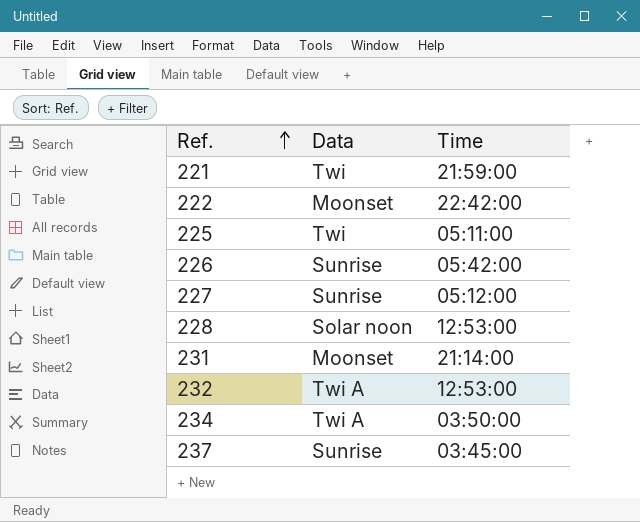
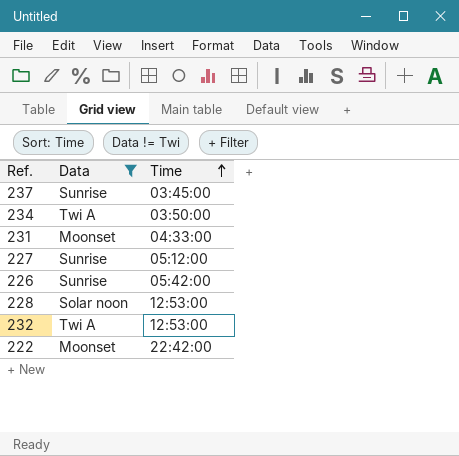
filter: none -> Data != Twi
row order: Ref. ascending -> Time ascending
231 | Time: 21:14:00 -> 04:33:00

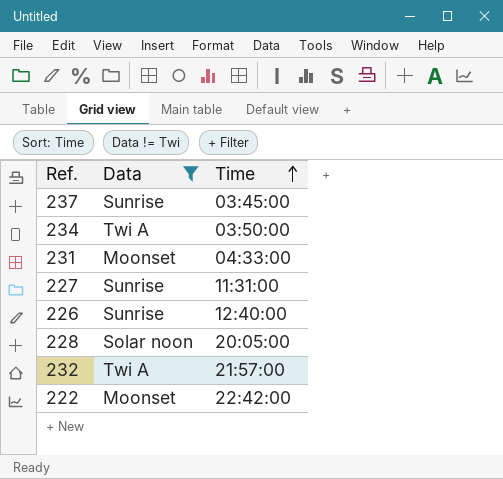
227 | Time: 05:12:00 -> 11:31:00
226 | Time: 05:42:00 -> 12:40:00
228 | Time: 12:53:00 -> 20:05:00
232 | Time: 12:53:00 -> 21:57:00

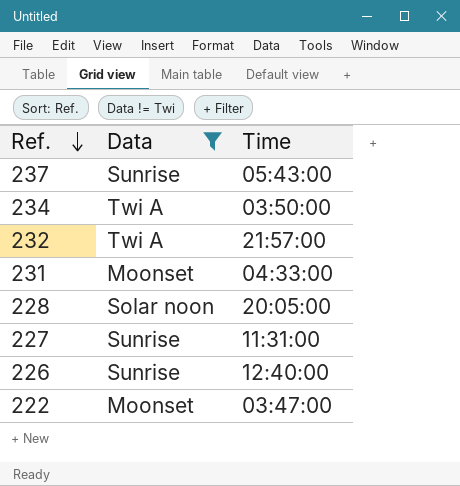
row order: Time ascending -> Ref. descending
237 | Time: 03:45:00 -> 05:43:00
222 | Time: 22:42:00 -> 03:47:00

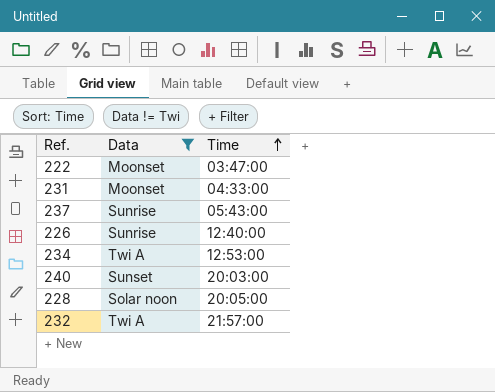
row order: Ref. descending -> Time ascending
row 227: Sunrise | 11:31:00 -> none
234 | Time: 03:50:00 -> 12:53:00
row 240: none -> Sunset | 20:03:00

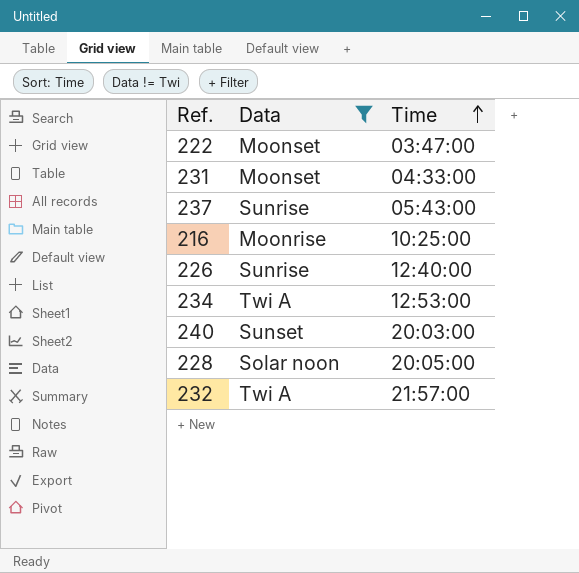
row 216: none -> Moonrise | 10:25:00

